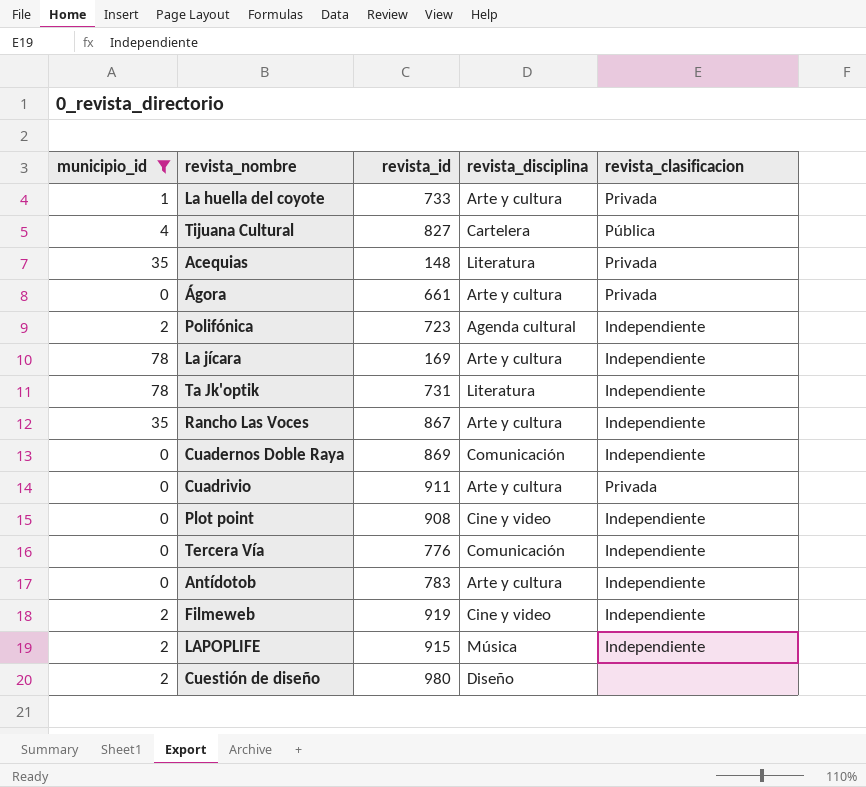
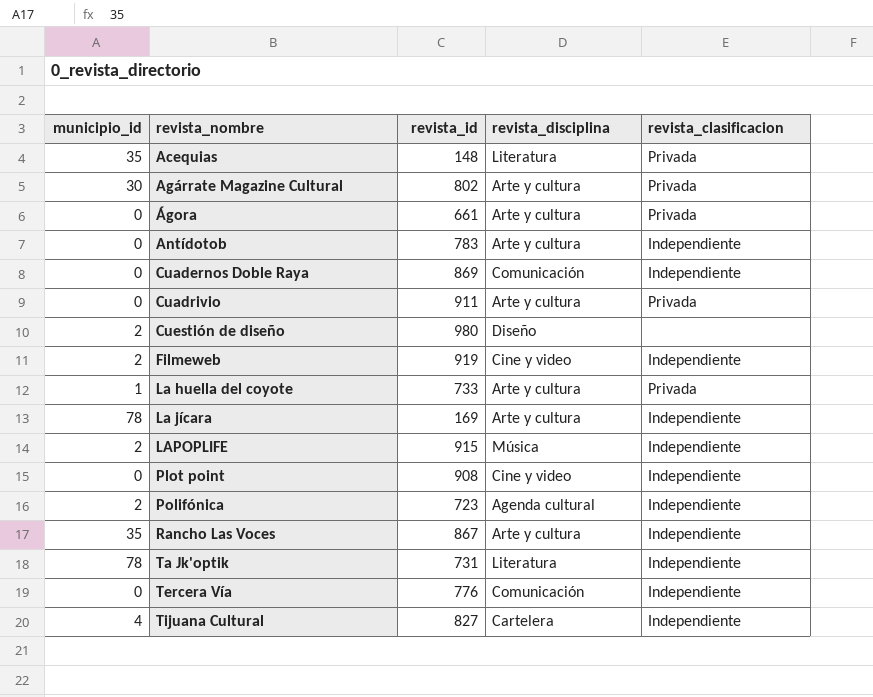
filter: municipio_id != 30 -> none
row order: none -> revista_nombre ascending
Tijuana Cultural | revista_clasificacion: Pública -> Independiente

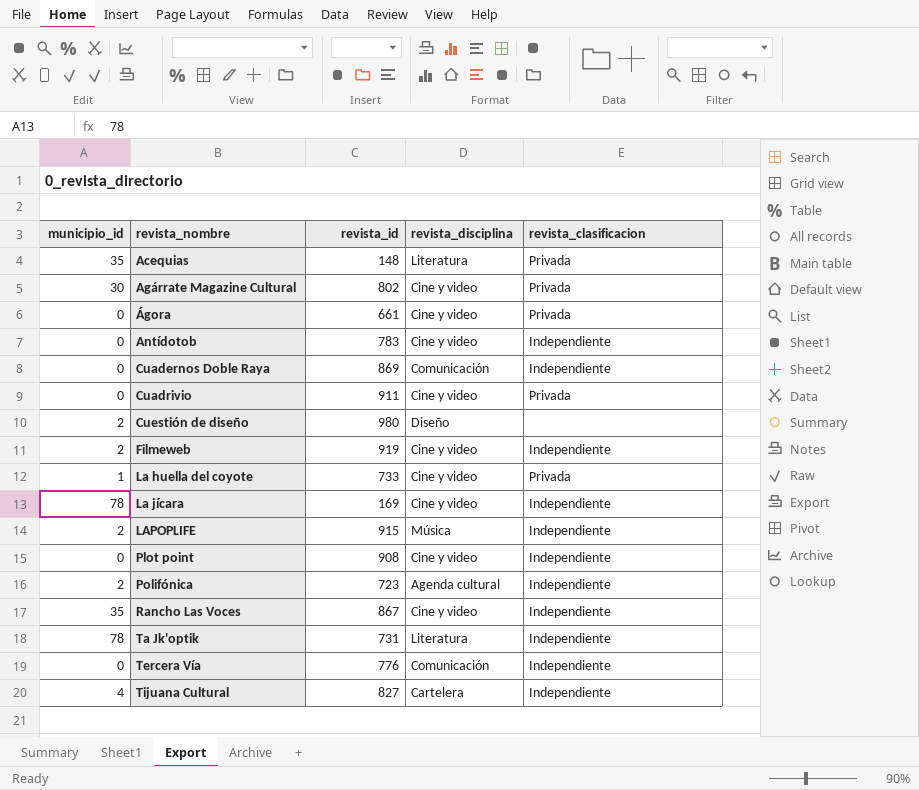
Agárrate Magazine Cultural | revista_disciplina: Arte y cultura -> Cine y video
Ágora | revista_disciplina: Arte y cultura -> Cine y video
Antídotob | revista_disciplina: Arte y cultura -> Cine y video
Cuadrivio | revista_disciplina: Arte y cultura -> Cine y video
La huella del coyote | revista_disciplina: Arte y cultura -> Cine y video
La jícara | revista_disciplina: Arte y cultura -> Cine y video
Rancho Las Voces | revista_disciplina: Arte y cultura -> Cine y video

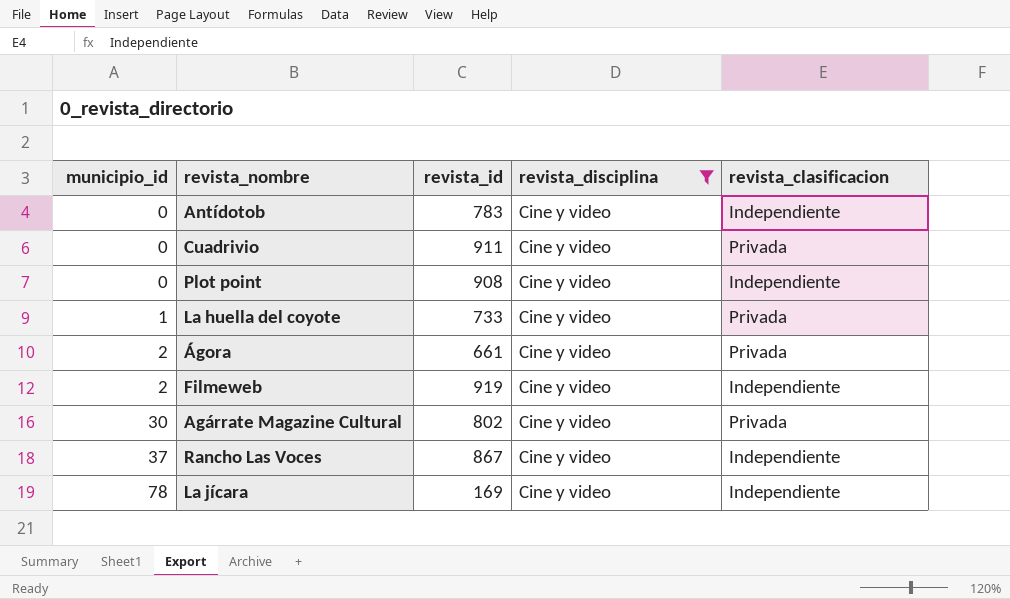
filter: none -> revista_disciplina = Cine y video
row order: revista_nombre ascending -> municipio_id ascending
Ágora | municipio_id: 0 -> 2
Rancho Las Voces | municipio_id: 35 -> 37

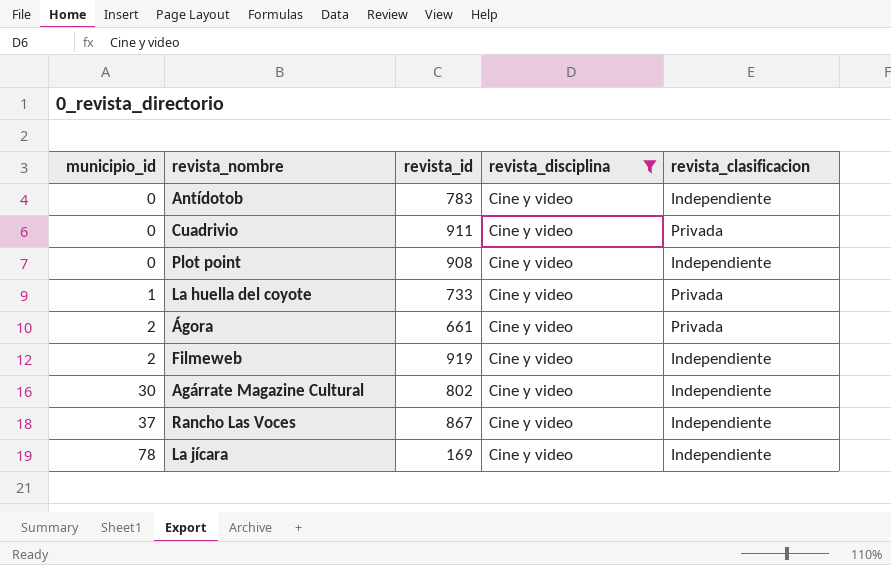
Agárrate Magazine Cultural | revista_clasificacion: Privada -> Independiente

